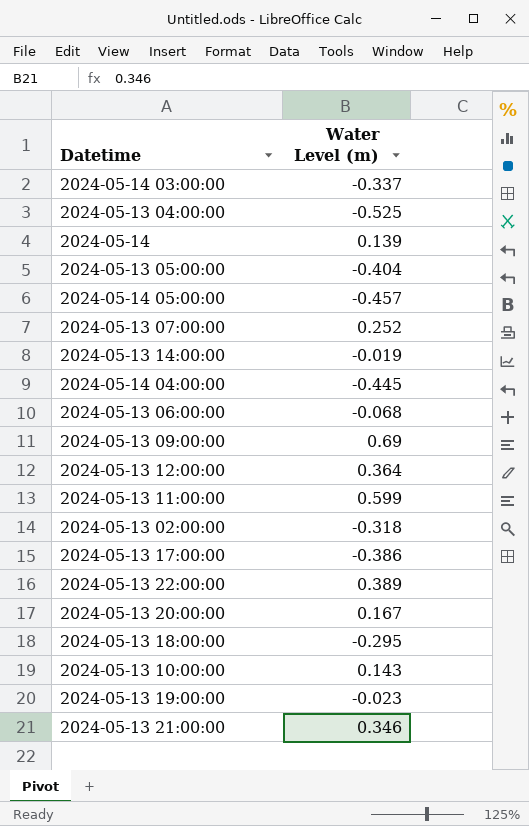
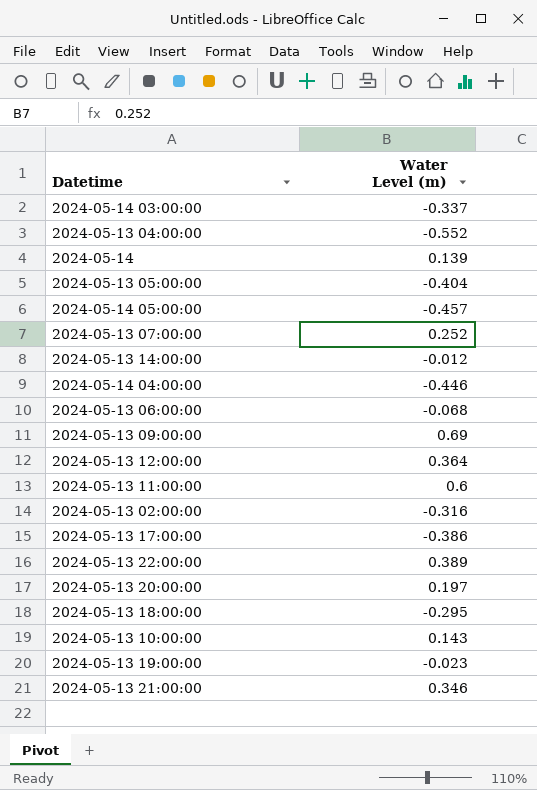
2024-05-13 04:00:00 | Water Level (m): -0.525 -> -0.552
2024-05-13 14:00:00 | Water Level (m): -0.019 -> -0.012
2024-05-14 04:00:00 | Water Level (m): -0.445 -> -0.446
2024-05-13 11:00:00 | Water Level (m): 0.599 -> 0.6
2024-05-13 02:00:00 | Water Level (m): -0.318 -> -0.316
2024-05-13 20:00:00 | Water Level (m): 0.167 -> 0.197

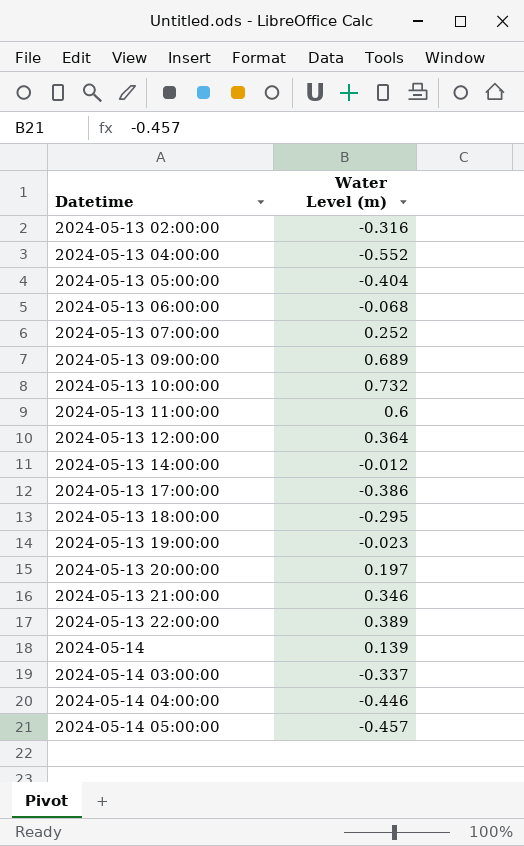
row order: none -> Datetime ascending
2024-05-13 09:00:00 | Water Level (m): 0.69 -> 0.689
2024-05-13 10:00:00 | Water Level (m): 0.143 -> 0.732

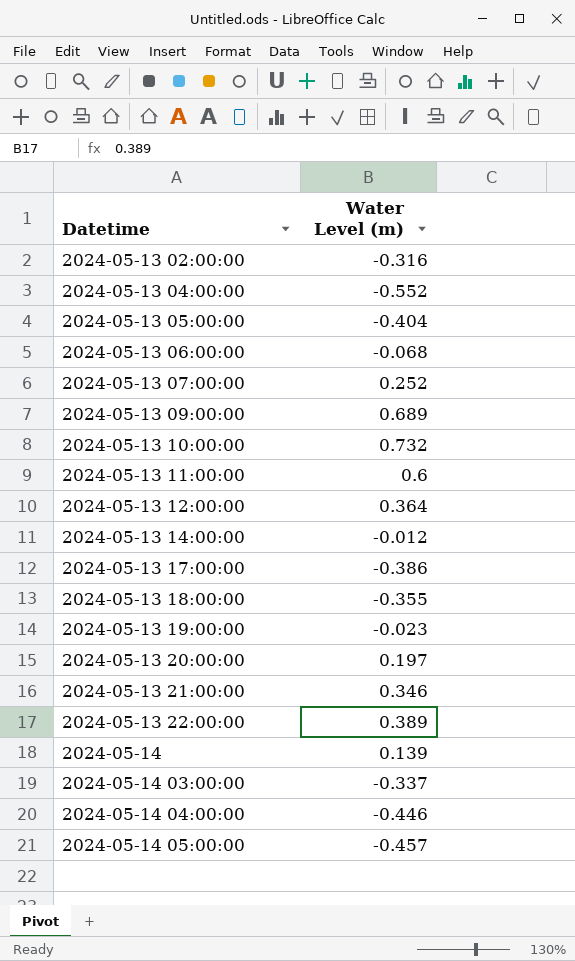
2024-05-13 18:00:00 | Water Level (m): -0.295 -> -0.355

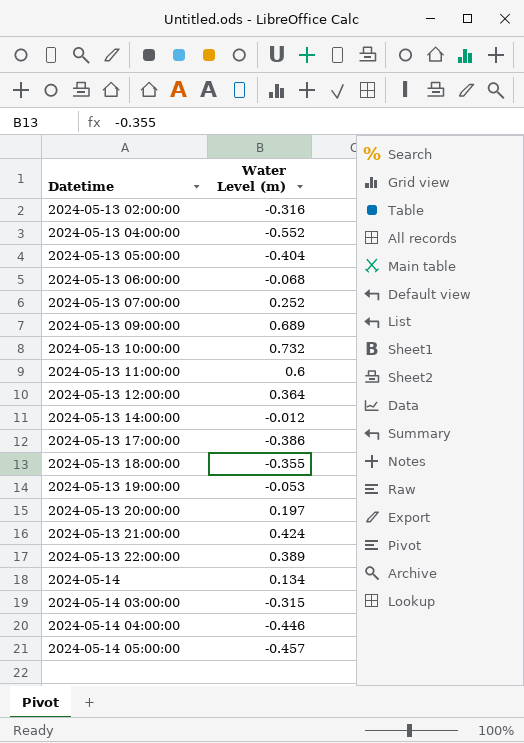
2024-05-13 19:00:00 | Water Level (m): -0.023 -> -0.053
2024-05-13 21:00:00 | Water Level (m): 0.346 -> 0.424
2024-05-14 | Water Level (m): 0.139 -> 0.134
2024-05-14 03:00:00 | Water Level (m): -0.337 -> -0.315

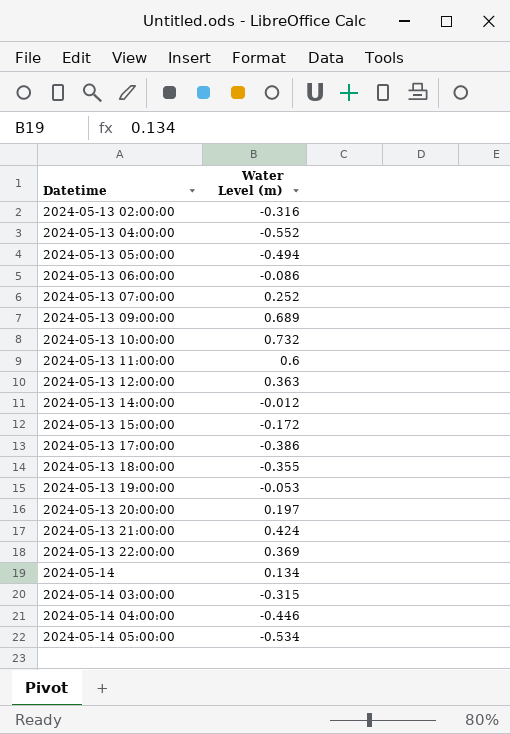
2024-05-13 05:00:00 | Water Level (m): -0.404 -> -0.494
2024-05-13 06:00:00 | Water Level (m): -0.068 -> -0.086
2024-05-13 12:00:00 | Water Level (m): 0.364 -> 0.363
row 2024-05-13 15:00:00: none -> -0.172
2024-05-13 22:00:00 | Water Level (m): 0.389 -> 0.369
2024-05-14 05:00:00 | Water Level (m): -0.457 -> -0.534

